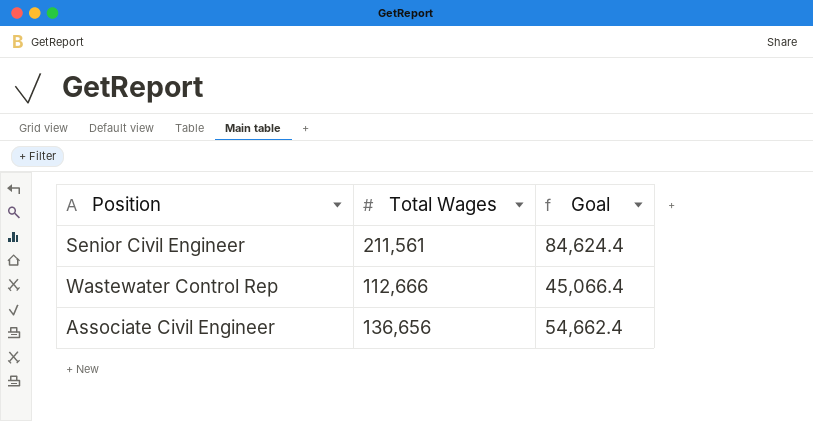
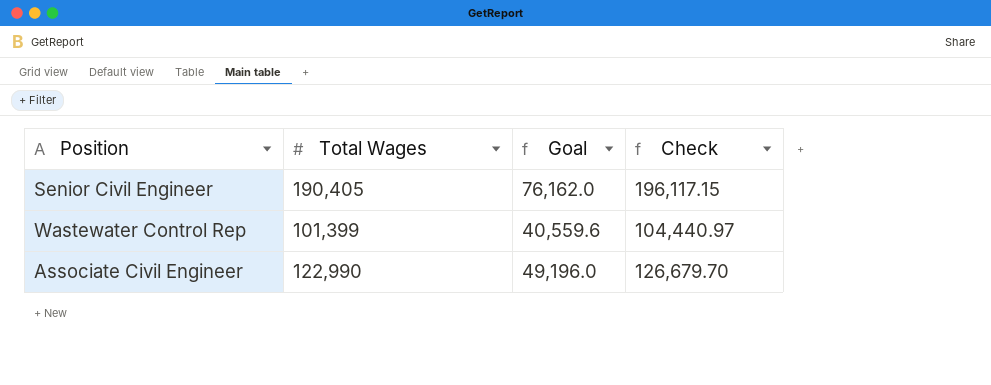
column Check | formula: none -> [Total Wages] * 1.03
Senior Civil Engineer | Total Wages: 211,561 -> 190,405
Senior Civil Engineer | Goal: 84,624.4 -> 76,162.0
Wastewater Control Rep | Total Wages: 112,666 -> 101,399
Wastewater Control Rep | Goal: 45,066.4 -> 40,559.6
Associate Civil Engineer | Total Wages: 136,656 -> 122,990
Associate Civil Engineer | Goal: 54,662.4 -> 49,196.0

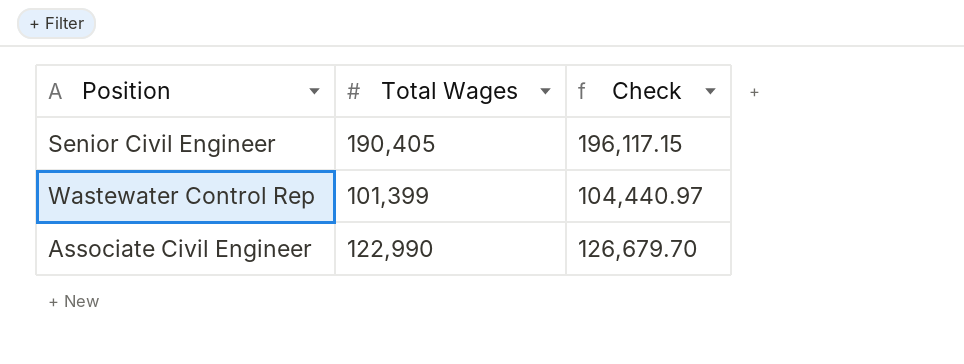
column Goal | formula: [Total Wages] * 0.4 -> none

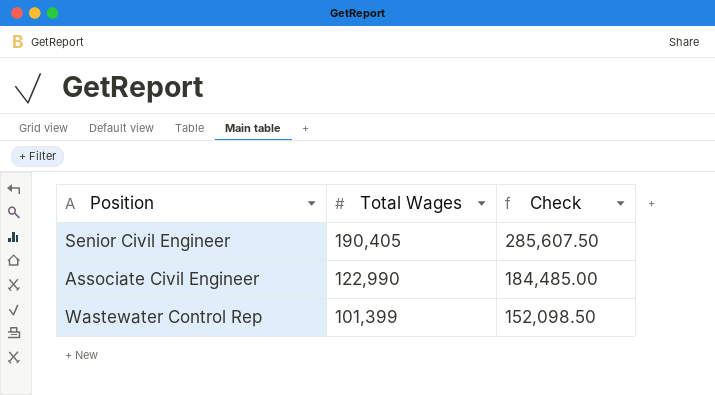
row order: none -> Total Wages descending
column Check | formula: [Total Wages] * 1.03 -> [Total Wages] * 1.5

